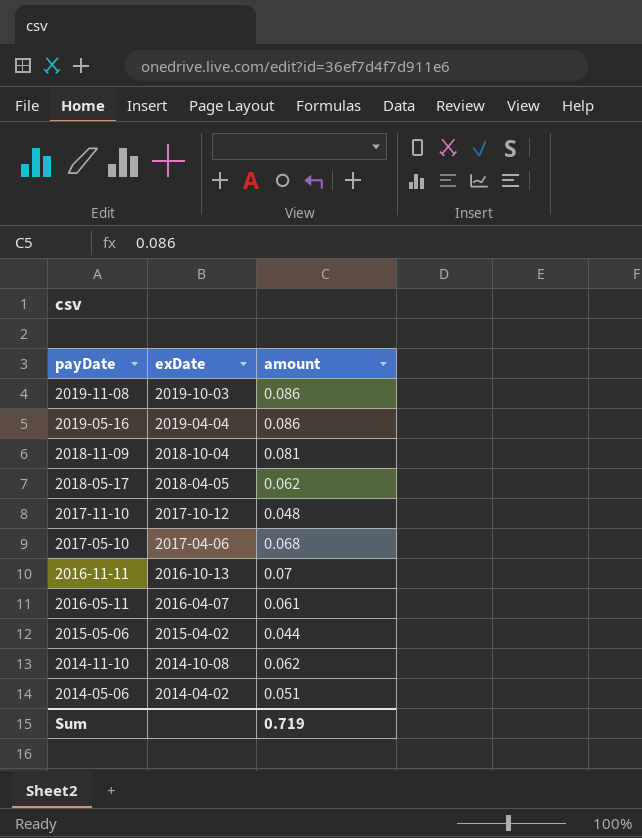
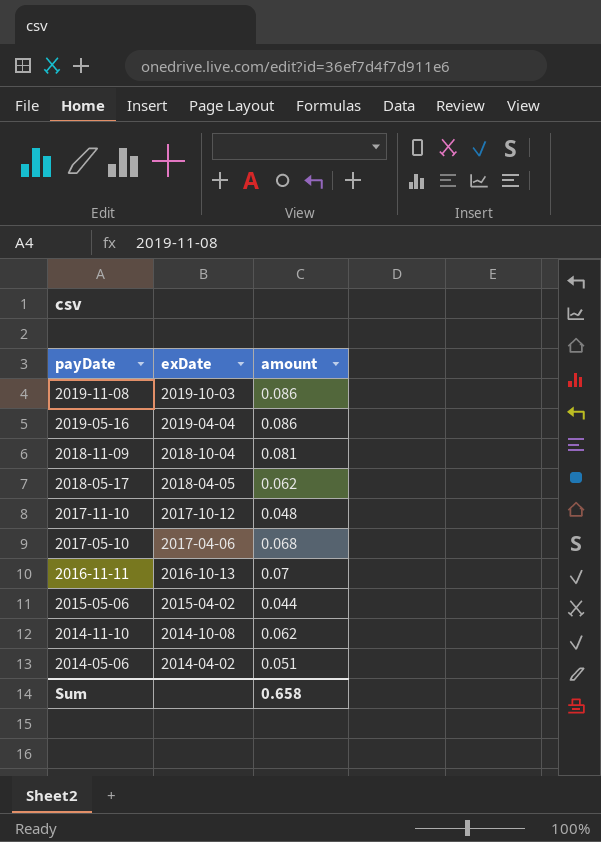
row 2016-05-11: 2016-04-07 | 0.061 -> none
Sum | amount: 0.719 -> 0.658

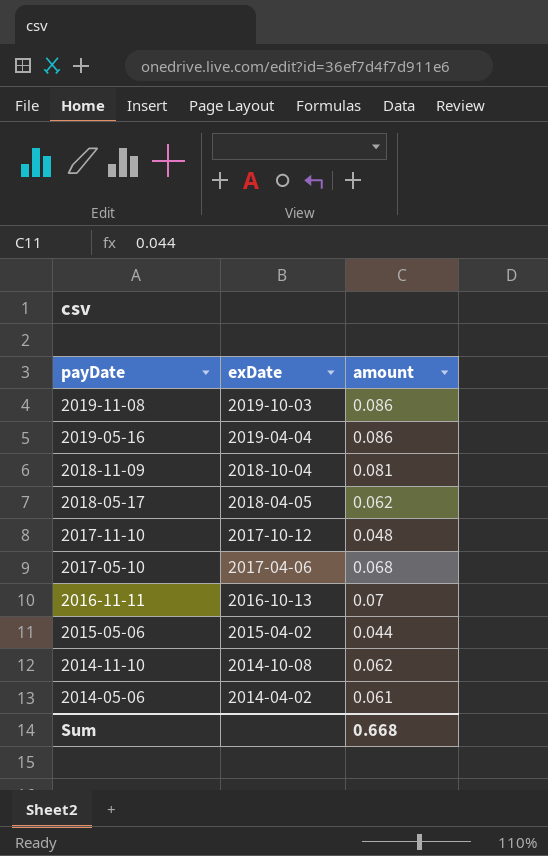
2014-05-06 | amount: 0.051 -> 0.061
Sum | amount: 0.658 -> 0.668

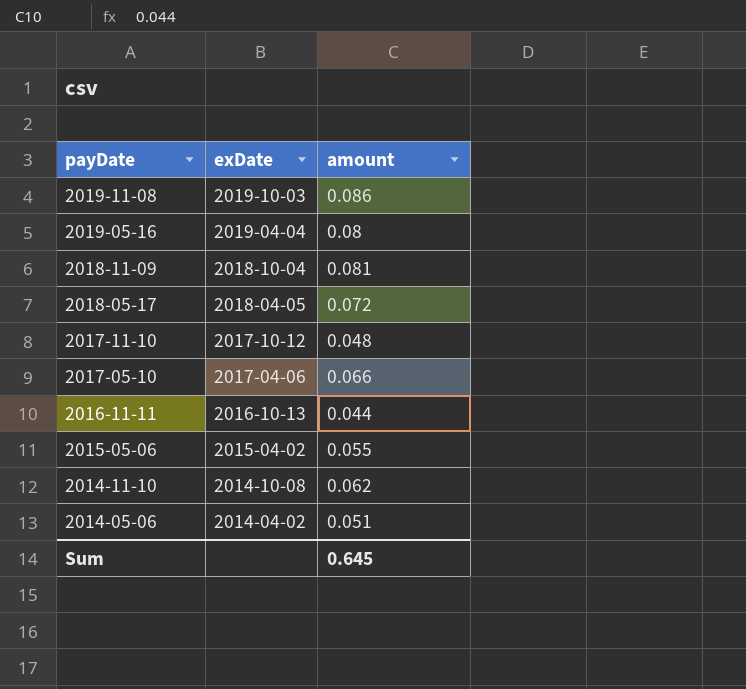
2019-05-16 | amount: 0.086 -> 0.08
2018-05-17 | amount: 0.062 -> 0.072
2017-05-10 | amount: 0.068 -> 0.066
2016-11-11 | amount: 0.07 -> 0.044
2015-05-06 | amount: 0.044 -> 0.055
2014-05-06 | amount: 0.061 -> 0.051
Sum | amount: 0.668 -> 0.645

